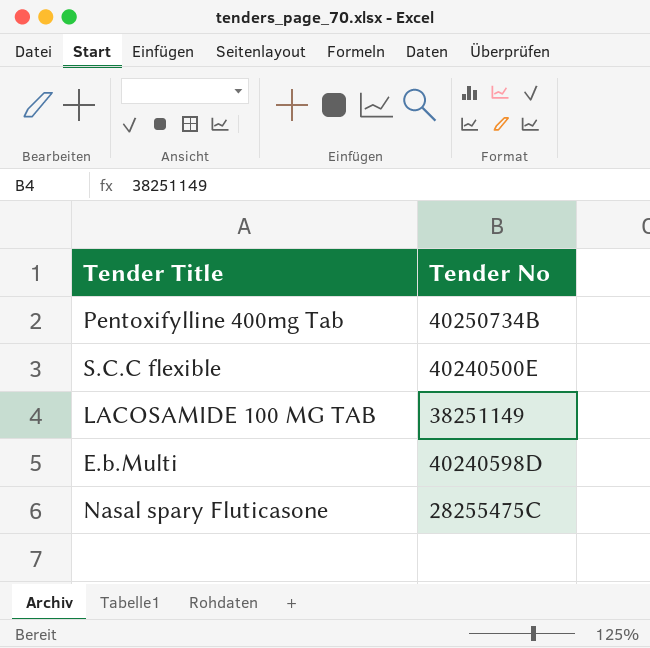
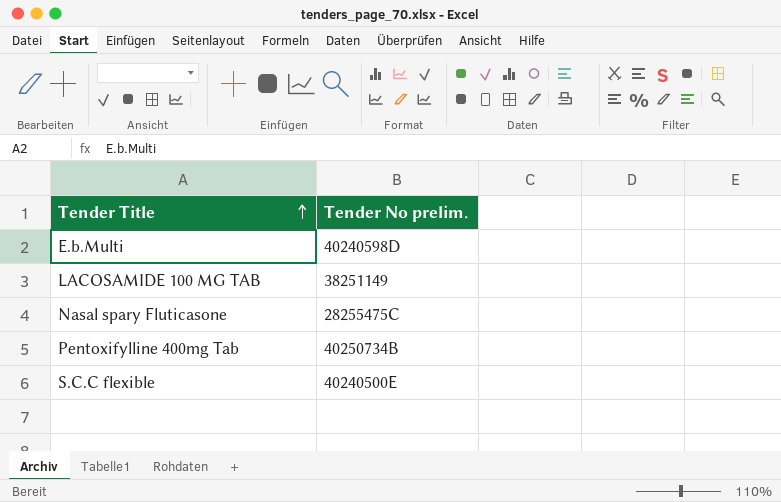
row order: none -> Tender Title ascending
column name: Tender No -> Tender No prelim.

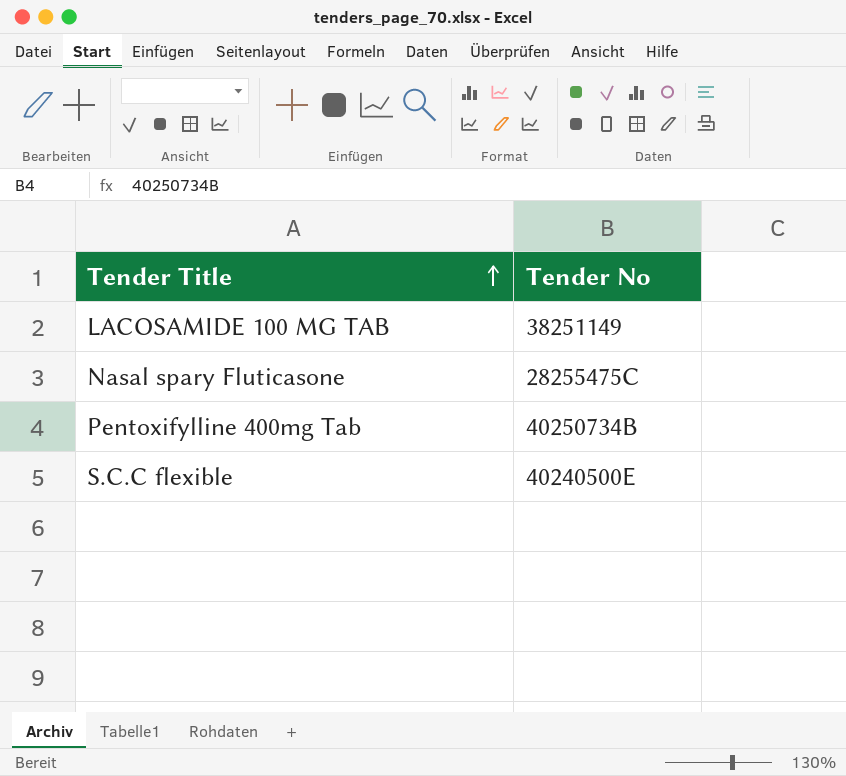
column name: Tender No prelim. -> Tender No
row E.b.Multi: 40240598D -> none

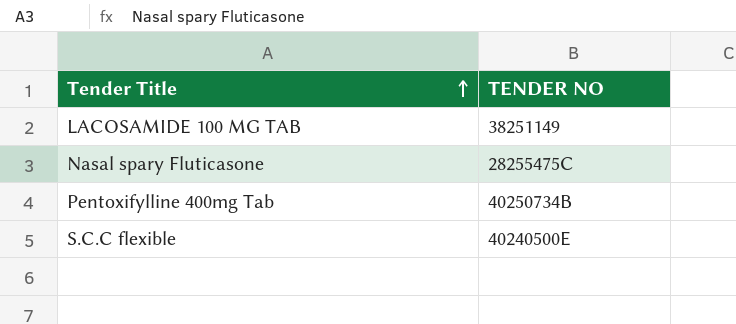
column name: Tender No -> TENDER NO

